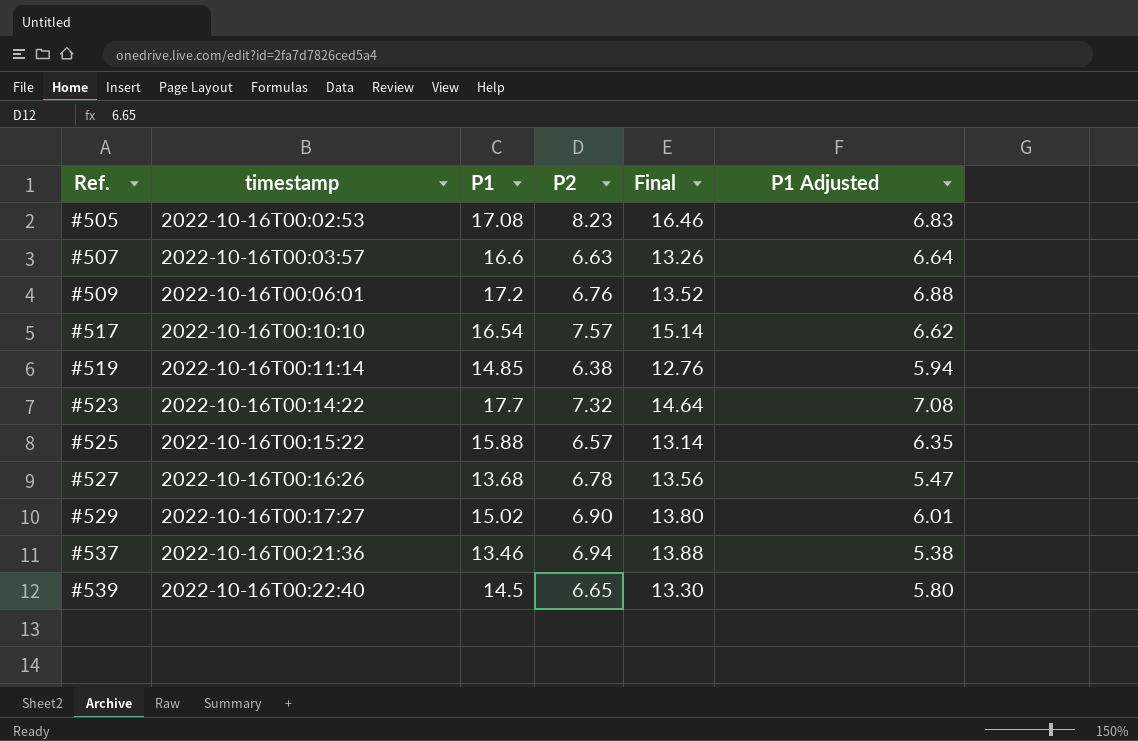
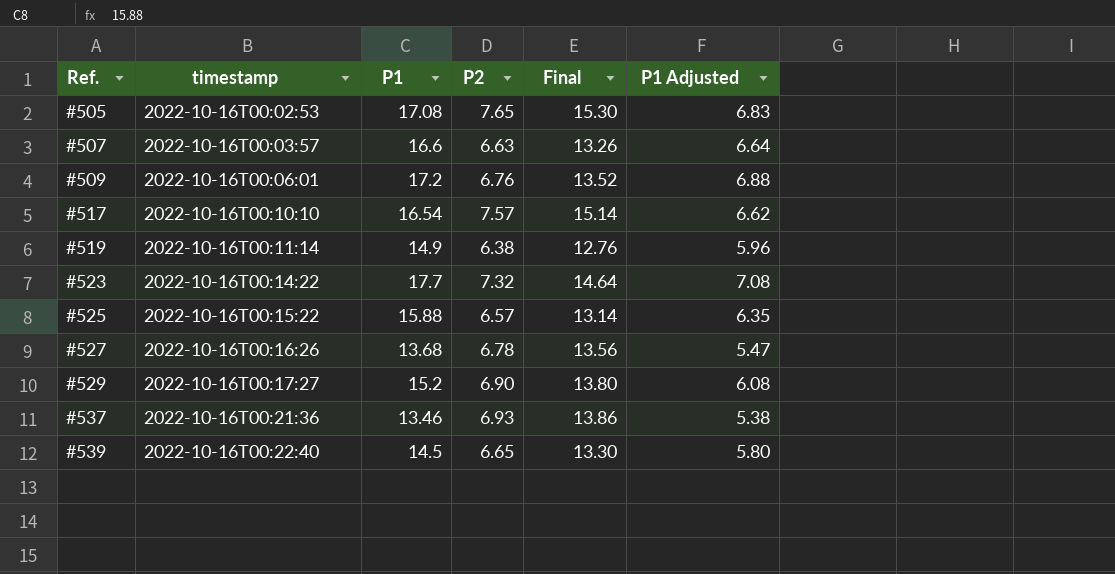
#505 | P2: 8.23 -> 7.65
#505 | Final: 16.46 -> 15.30
#519 | P1: 14.85 -> 14.9
#519 | P1 Adjusted: 5.94 -> 5.96
#529 | P1: 15.02 -> 15.2
#529 | P1 Adjusted: 6.01 -> 6.08
#537 | P2: 6.94 -> 6.93
#537 | Final: 13.88 -> 13.86

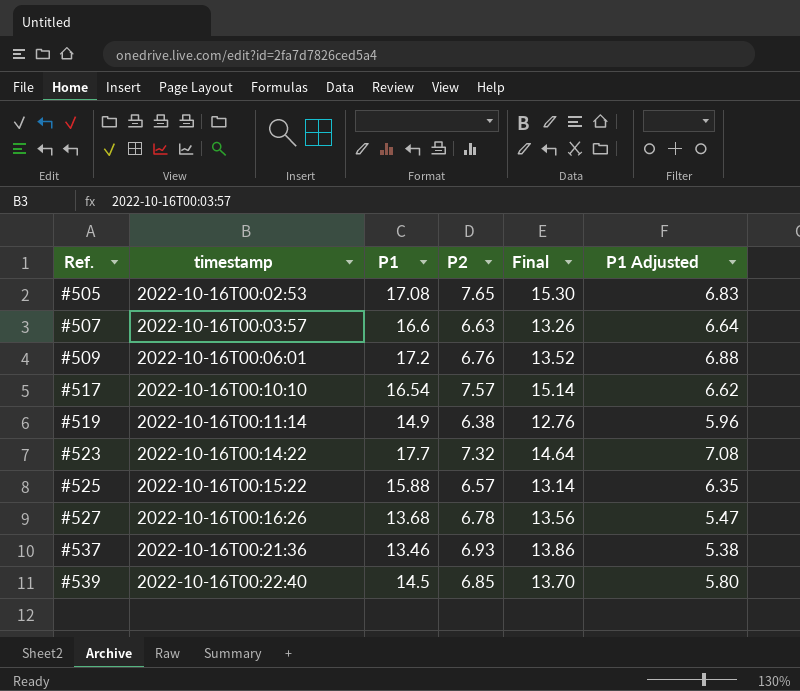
row #529: 2022-10-16T00:17:27 | 15.2 | 6.90 | 13.80 | 6.08 -> none
#539 | P2: 6.65 -> 6.85
#539 | Final: 13.30 -> 13.70

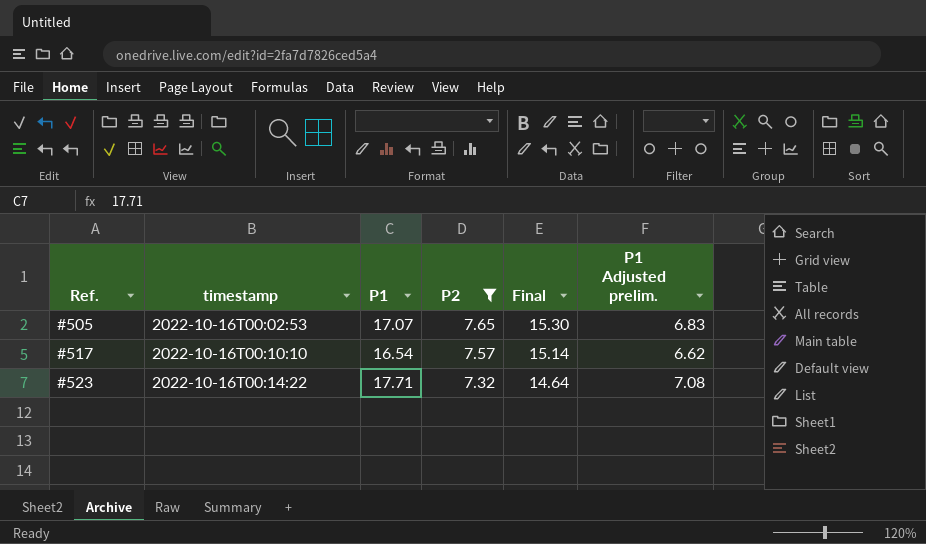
filter: none -> P2 >= 7.32
column name: P1 Adjusted -> P1 Adjusted prelim.
#505 | P1: 17.08 -> 17.07
#523 | P1: 17.7 -> 17.71

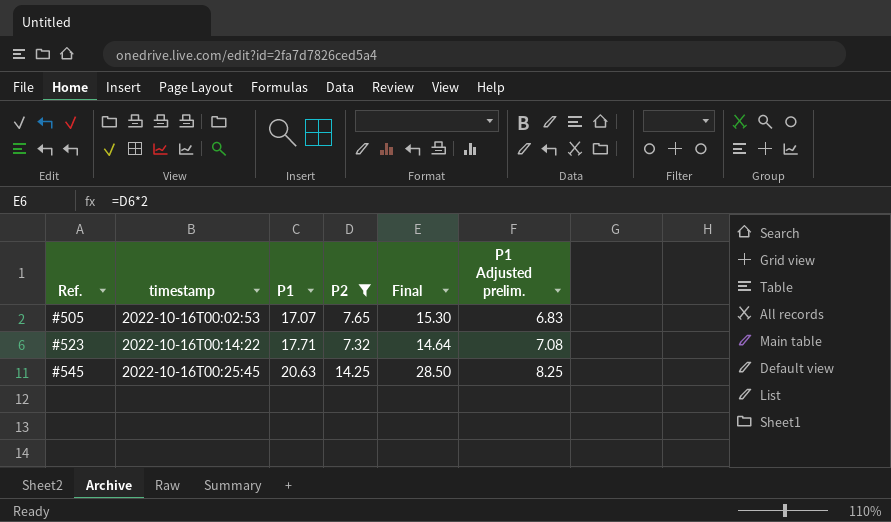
row #517: 2022-10-16T00:10:10 | 16.54 | 7.57 | 15.14 | 6.62 -> none
row #545: none -> 2022-10-16T00:25:45 | 20.63 | 14.25 | 28.50 | 8.25

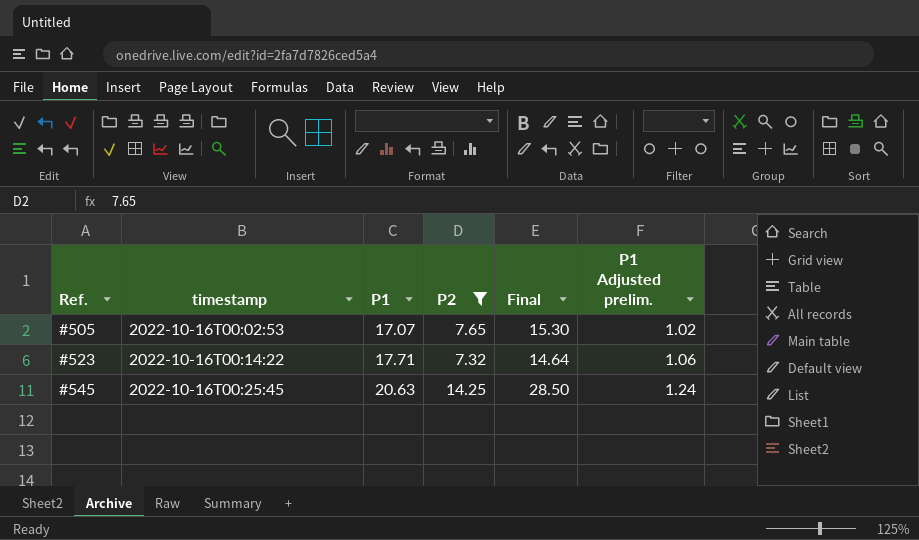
column P1 Adjusted prelim. | formula: [P1] * 0.4 -> [P1] * 0.06

